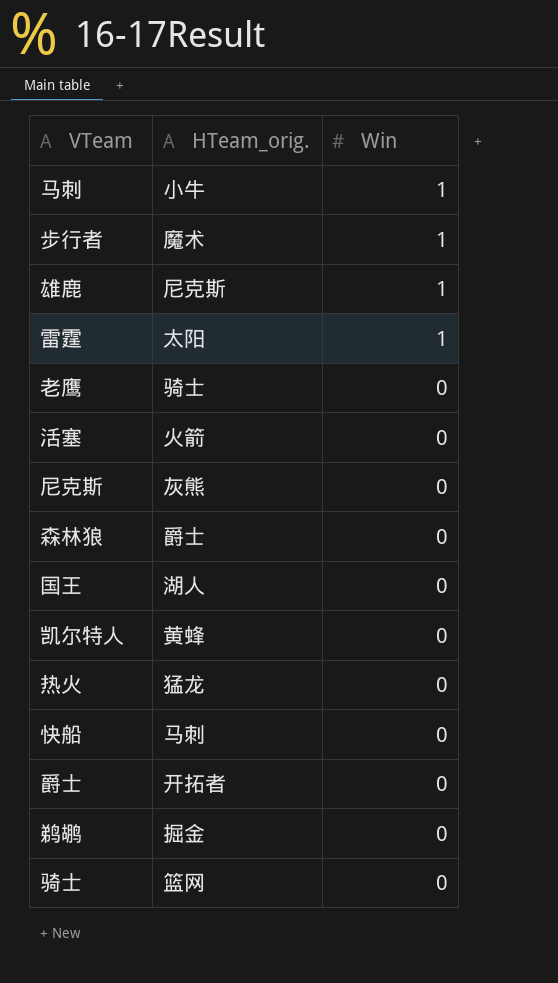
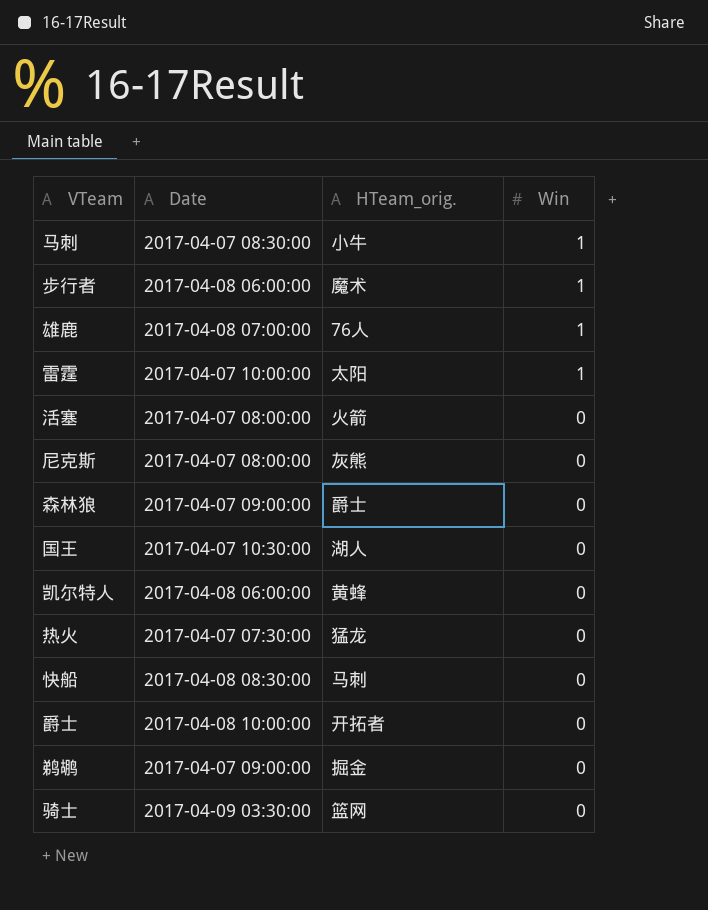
column Date | position: none -> 2
row 老鹰: 骑士 | 0 -> none
雄鹿 | HTeam_orig.: 尼克斯 -> 76人

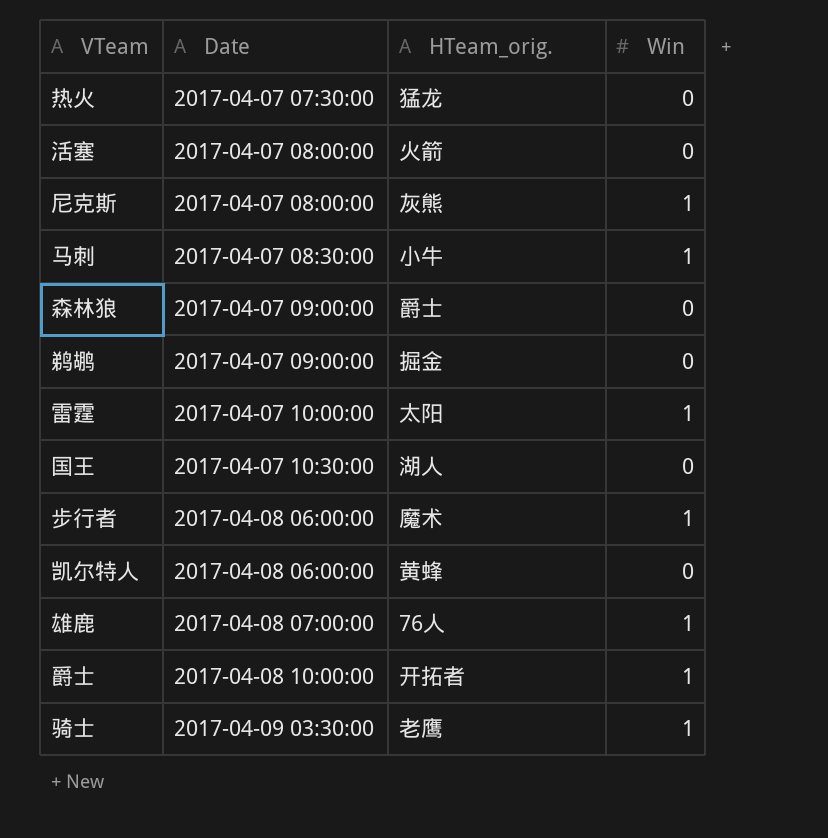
row order: Win descending -> Date ascending
row 快船: 2017-04-08 08:30:00 | 马刺 | 0 -> none
尼克斯 | Win: 0 -> 1
爵士 | Win: 0 -> 1
骑士 | HTeam_orig.: 篮网 -> 老鹰
骑士 | Win: 0 -> 1

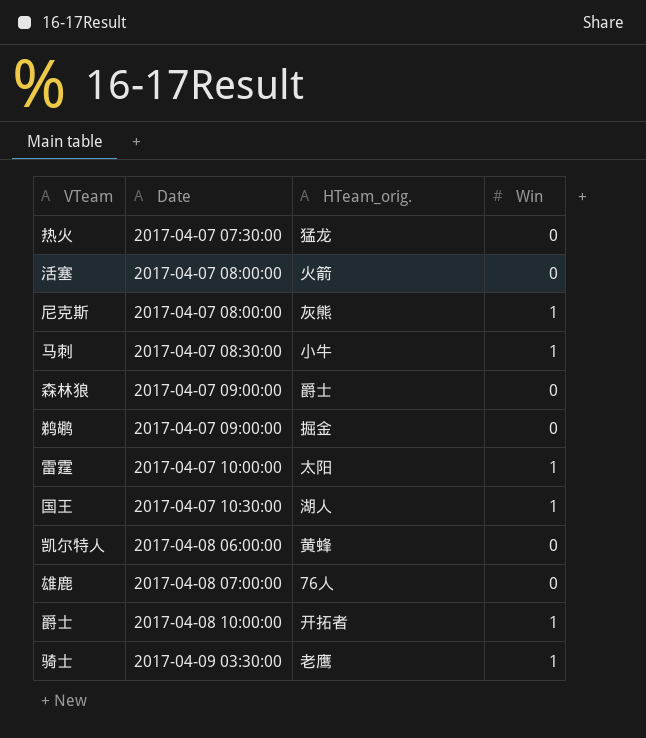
row 步行者: 2017-04-08 06:00:00 | 魔术 | 1 -> none
国王 | Win: 0 -> 1
雄鹿 | Win: 1 -> 0

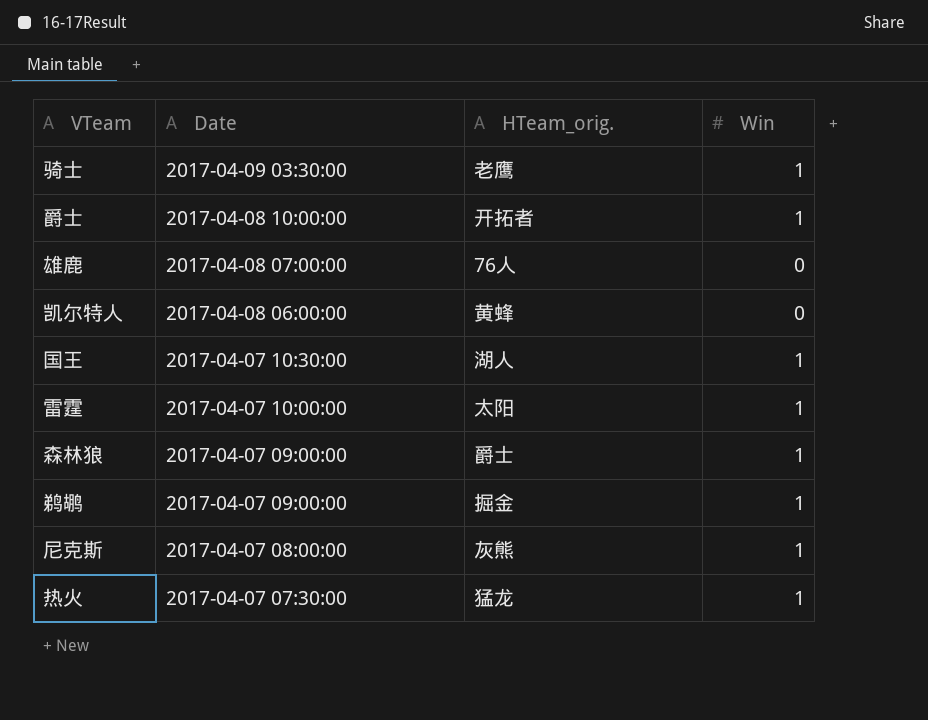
row order: Date ascending -> Date descending
row 活塞: 2017-04-07 08:00:00 | 火箭 | 0 -> none
row 马刺: 2017-04-07 08:30:00 | 小牛 | 1 -> none
森林狼 | Win: 0 -> 1
鹈鹕 | Win: 0 -> 1
热火 | Win: 0 -> 1

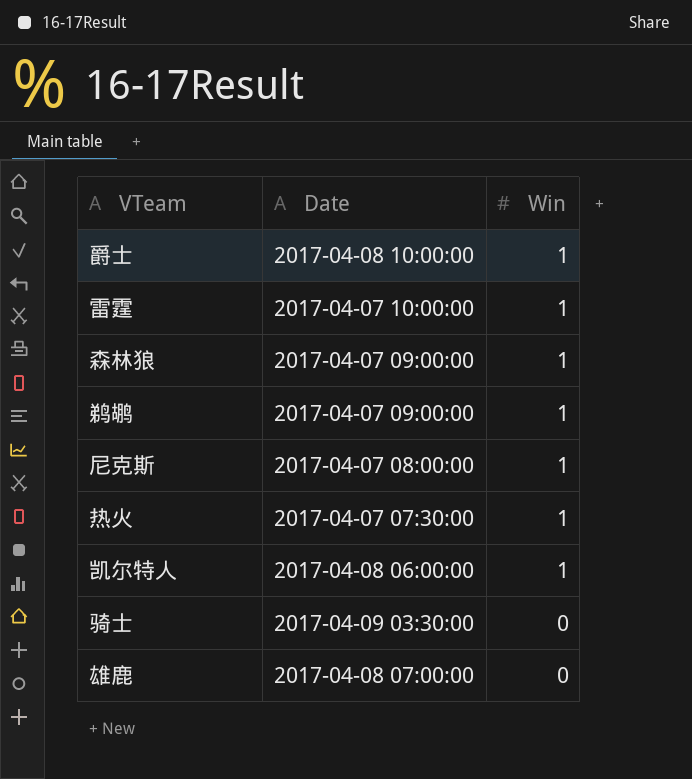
row order: Date descending -> Win descending
column HTeam_orig. | position: 3 -> none
row 国王: 2017-04-07 10:30:00 | 湖人 | 1 -> none
凯尔特人 | Win: 0 -> 1
骑士 | Win: 1 -> 0

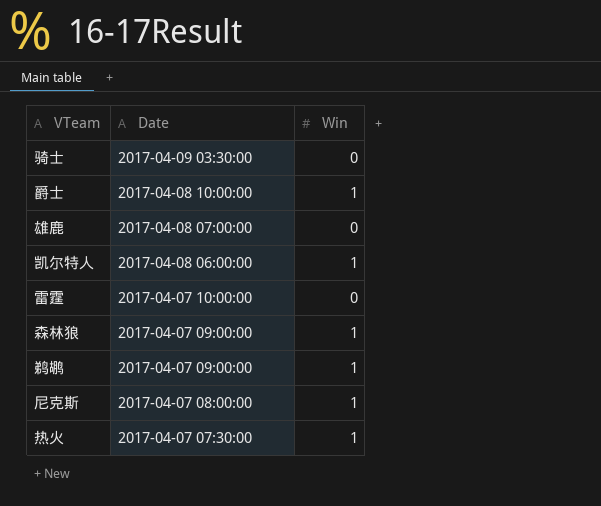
row order: Win descending -> Date descending
雷霆 | Win: 1 -> 0

